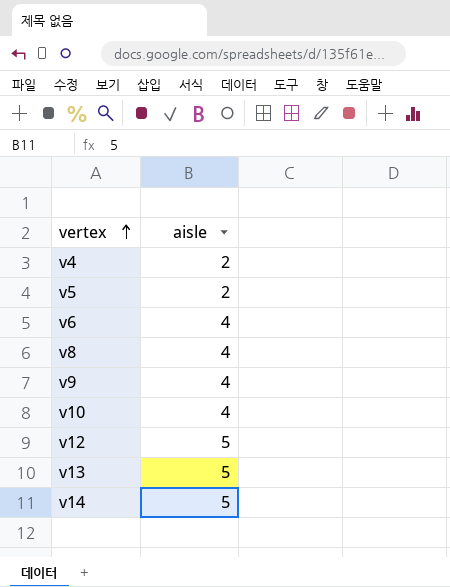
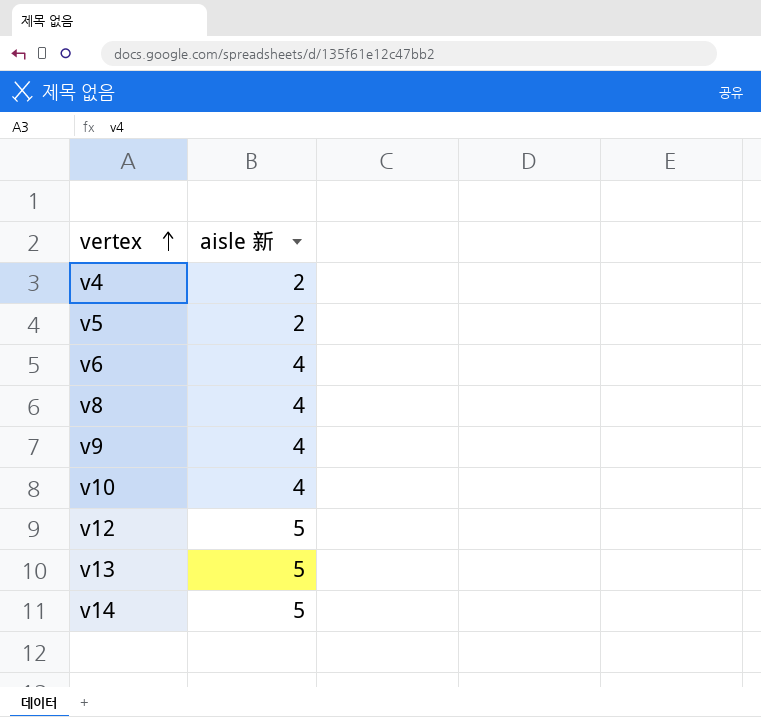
column name: aisle -> aisle 新

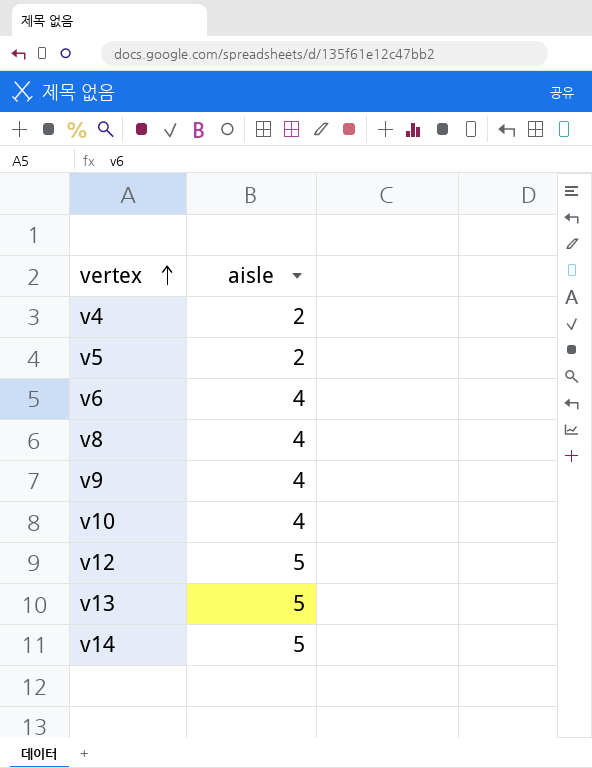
column name: aisle 新 -> aisle

